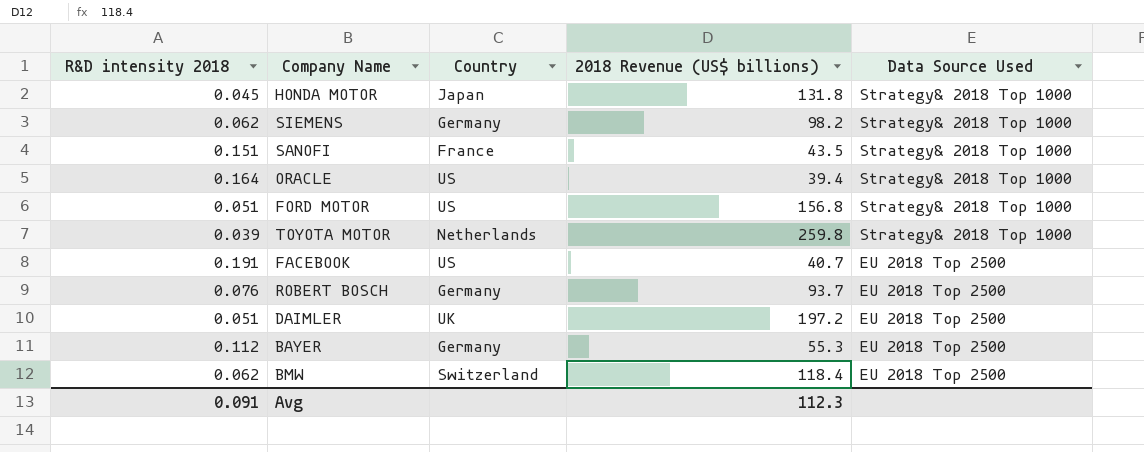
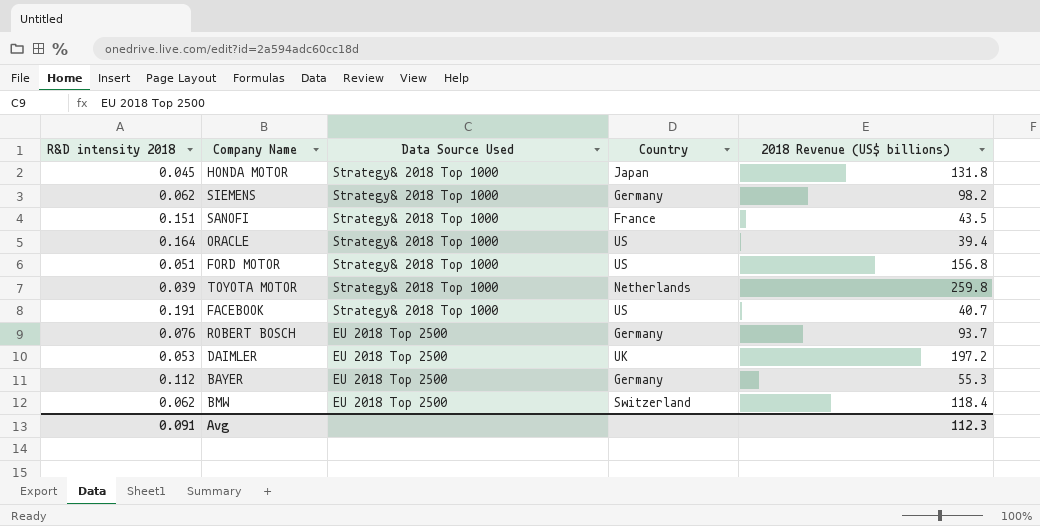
column Data Source Used | position: 5 -> 3
FACEBOOK | Data Source Used: EU 2018 Top 2500 -> Strategy& 2018 Top 1000
DAIMLER | R&D intensity 2018: 0.051 -> 0.053

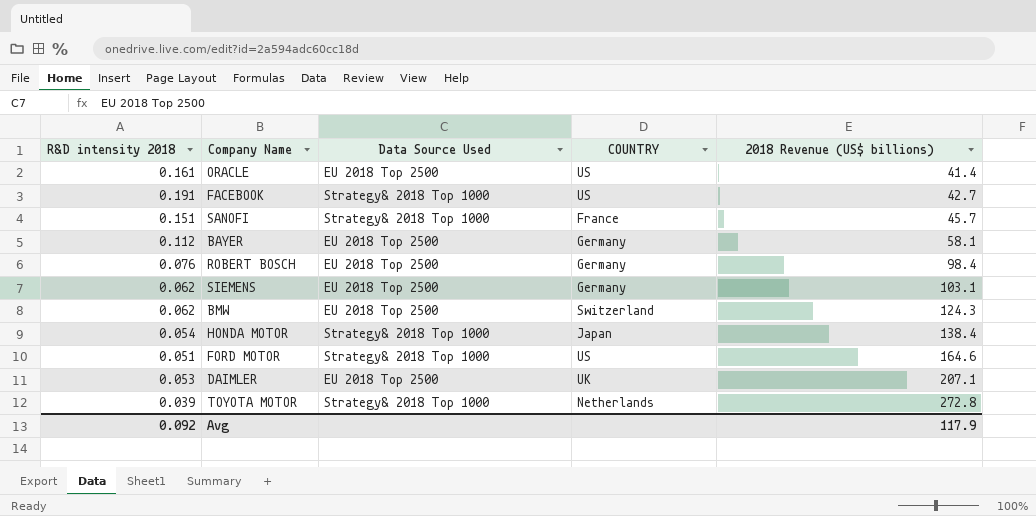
row order: Data Source Used descending -> 2018 Revenue (US$ billions) ascending
column name: Country -> COUNTRY
ORACLE | R&D intensity 2018: 0.164 -> 0.161
ORACLE | Data Source Used: Strategy& 2018 Top 1000 -> EU 2018 Top 2500
ORACLE | 2018 Revenue (US$ billions): 39.4 -> 41.4
FACEBOOK | 2018 Revenue (US$ billions): 40.7 -> 42.7
SANOFI | 2018 Revenue (US$ billions): 43.5 -> 45.7
BAYER | 2018 Revenue (US$ billions): 55.3 -> 58.1
ROBERT BOSCH | 2018 Revenue (US$ billions): 93.7 -> 98.4
SIEMENS | Data Source Used: Strategy& 2018 Top 1000 -> EU 2018 Top 2500
SIEMENS | 2018 Revenue (US$ billions): 98.2 -> 103.1
BMW | 2018 Revenue (US$ billions): 118.4 -> 124.3
HONDA MOTOR | R&D intensity 2018: 0.045 -> 0.054
HONDA MOTOR | 2018 Revenue (US$ billions): 131.8 -> 138.4
FORD MOTOR | 2018 Revenue (US$ billions): 156.8 -> 164.6
DAIMLER | 2018 Revenue (US$ billions): 197.2 -> 207.1
TOYOTA MOTOR | 2018 Revenue (US$ billions): 259.8 -> 272.8
Avg | R&D intensity 2018: 0.091 -> 0.092
Avg | 2018 Revenue (US$ billions): 112.3 -> 117.9

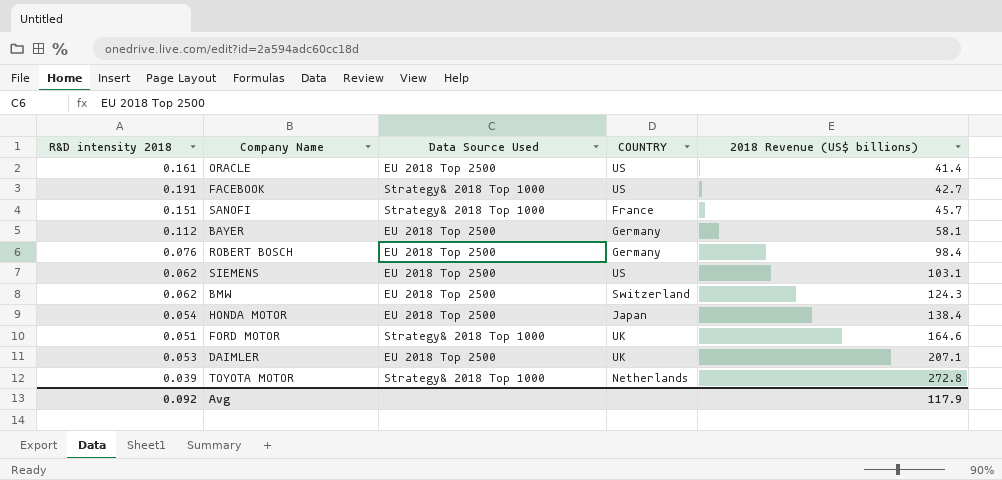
SIEMENS | COUNTRY: Germany -> US
HONDA MOTOR | Data Source Used: Strategy& 2018 Top 1000 -> EU 2018 Top 2500
FORD MOTOR | COUNTRY: US -> UK

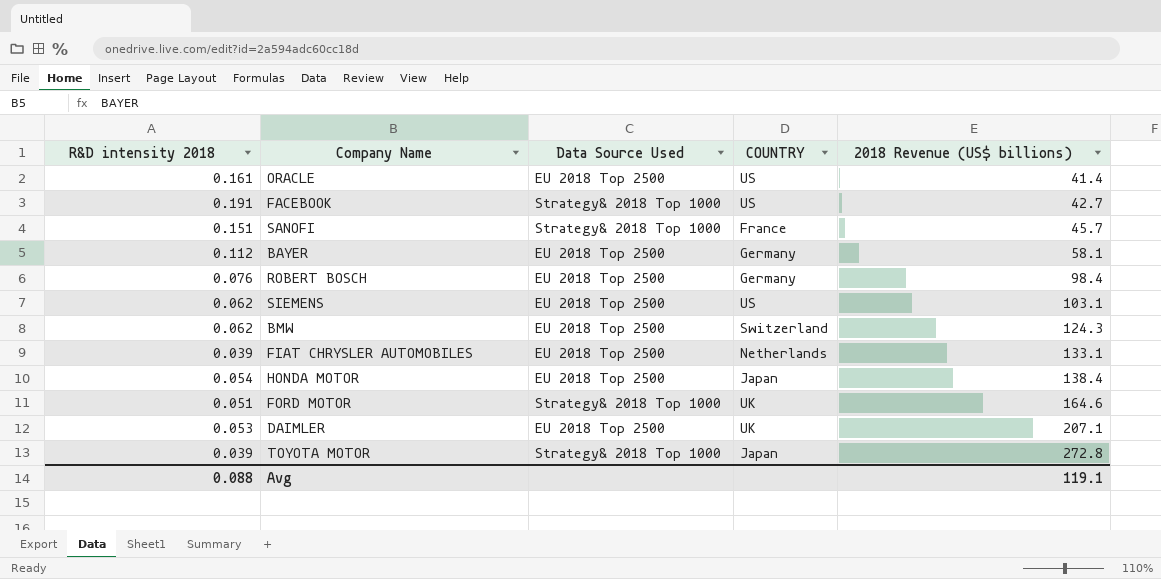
row FIAT CHRYSLER AUTOMOBILES: none -> 0.039 | EU 2018 Top 2500 | Netherlands | 133.1
TOYOTA MOTOR | COUNTRY: Netherlands -> Japan
Avg | R&D intensity 2018: 0.092 -> 0.088
Avg | 2018 Revenue (US$ billions): 117.9 -> 119.1

